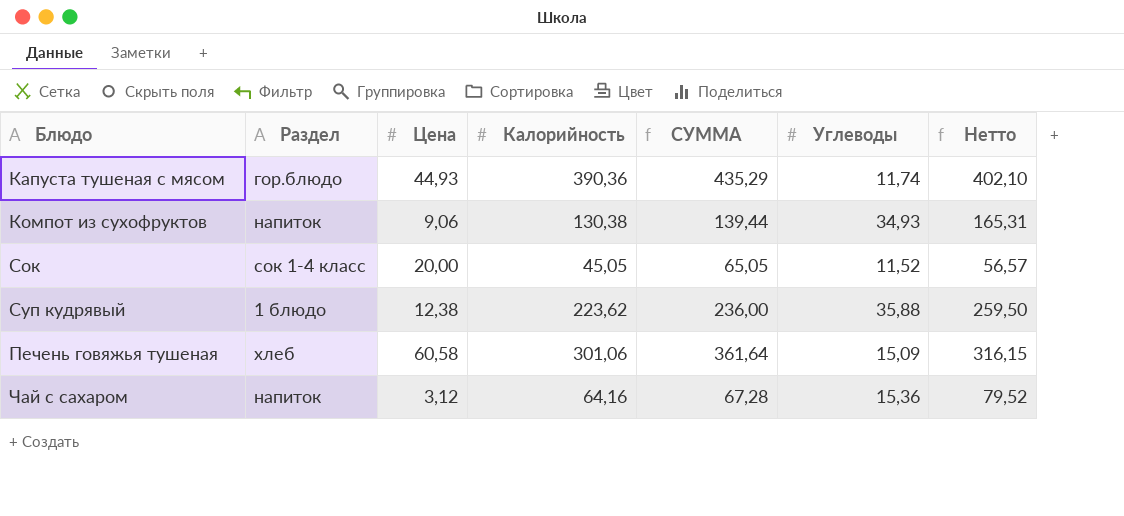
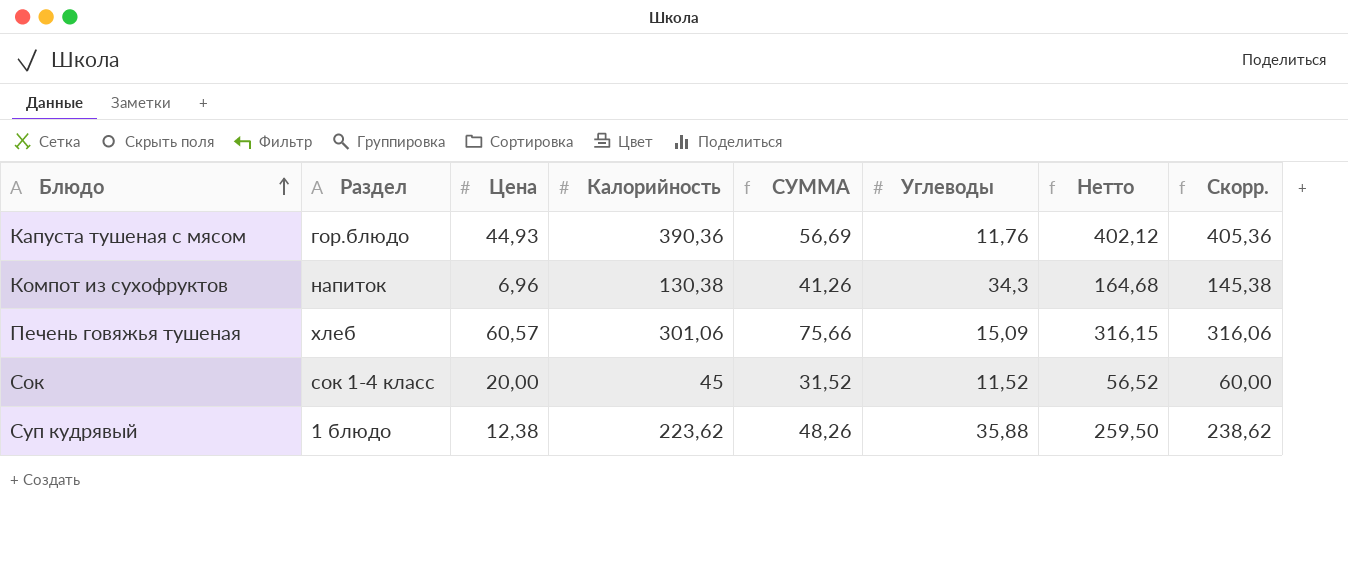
row order: none -> Блюдо ascending
column СУММА | formula: [Цена] + [Калорийность] -> [Цена] + [Углеводы]
column Скорр. | formula: none -> [Калорийность] + 15
row Чай с сахаром: напиток | 3,12 | 64,16 | 67,28 | 15,36 | 79,52 -> none
Капуста тушеная с мясом | Углеводы: 11,74 -> 11,76
Капуста тушеная с мясом | Нетто: 402,10 -> 402,12
Компот из сухофруктов | Цена: 9,06 -> 6,96
Компот из сухофруктов | Углеводы: 34,93 -> 34,3
Компот из сухофруктов | Нетто: 165,31 -> 164,68
Печень говяжья тушеная | Цена: 60,58 -> 60,57
Сок | Калорийность: 45,05 -> 45
Сок | Нетто: 56,57 -> 56,52

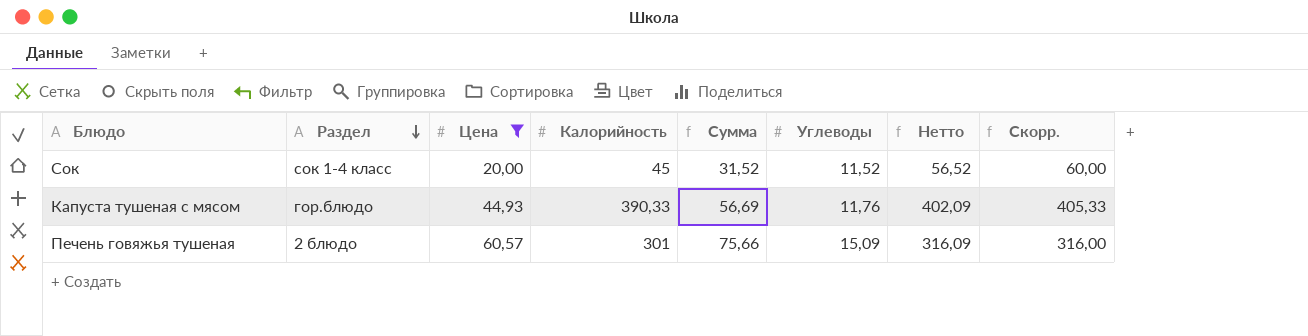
filter: none -> Цена >= 20,00
row order: Блюдо ascending -> Раздел descending
column name: СУММА -> Сумма
Капуста тушеная с мясом | Калорийность: 390,36 -> 390,33
Капуста тушеная с мясом | Нетто: 402,12 -> 402,09
Капуста тушеная с мясом | Скорр.: 405,36 -> 405,33
Печень говяжья тушеная | Раздел: хлеб -> 2 блюдо
Печень говяжья тушеная | Калорийность: 301,06 -> 301
Печень говяжья тушеная | Нетто: 316,15 -> 316,09
Печень говяжья тушеная | Скорр.: 316,06 -> 316,00

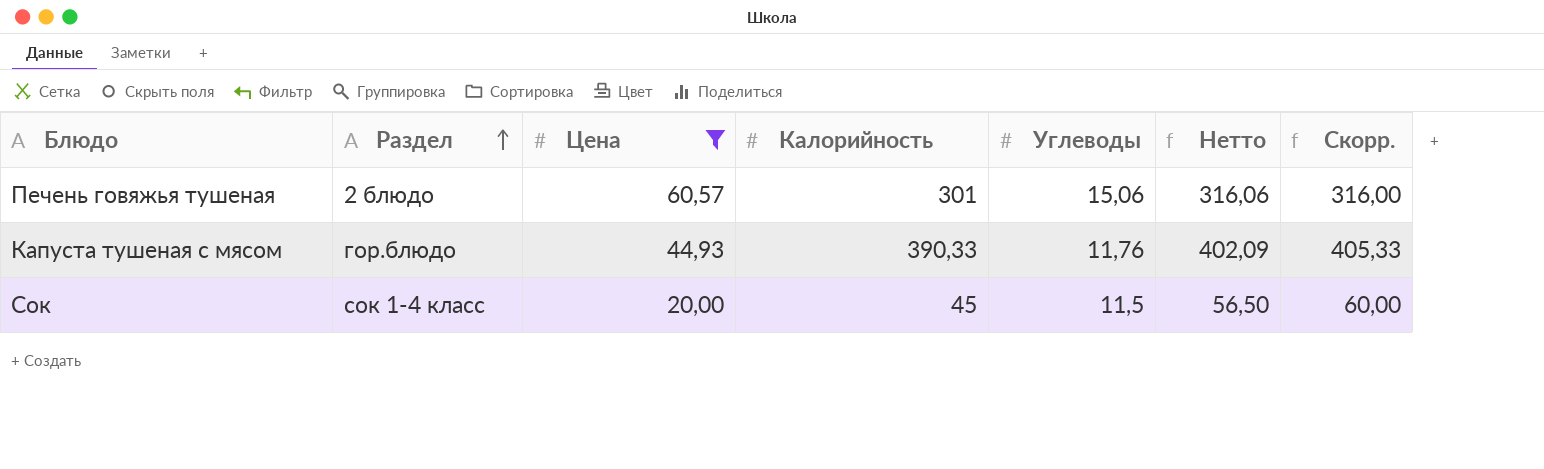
row order: Раздел descending -> Раздел ascending
column Сумма | formula: [Цена] + [Углеводы] -> none
Печень говяжья тушеная | Углеводы: 15,09 -> 15,06
Печень говяжья тушеная | Нетто: 316,09 -> 316,06
Сок | Углеводы: 11,52 -> 11,5
Сок | Нетто: 56,52 -> 56,50

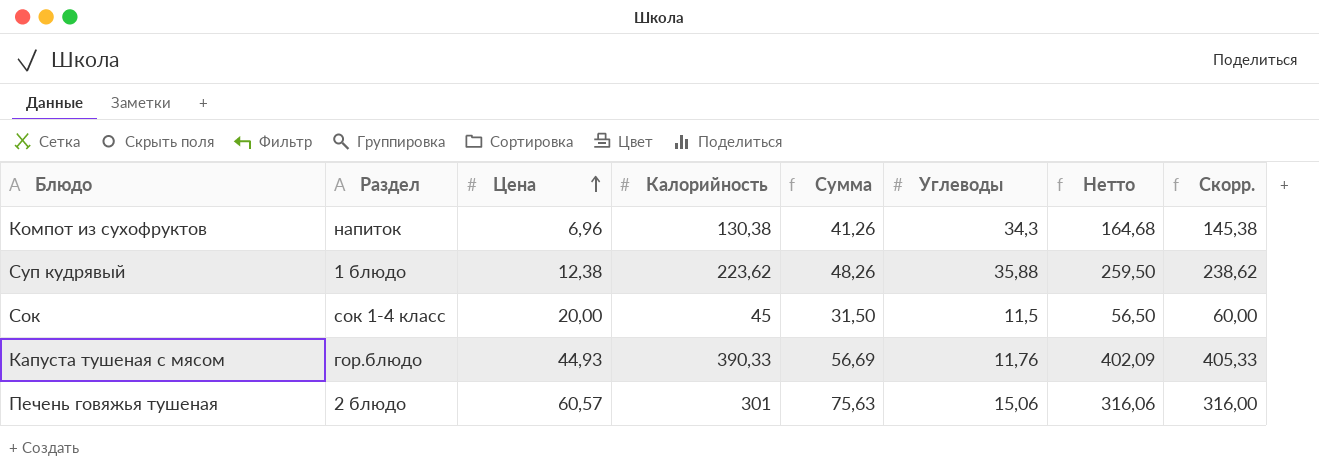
filter: Цена >= 20,00 -> none
row order: Раздел ascending -> Цена ascending
column Сумма | formula: none -> [Цена] + [Углеводы]

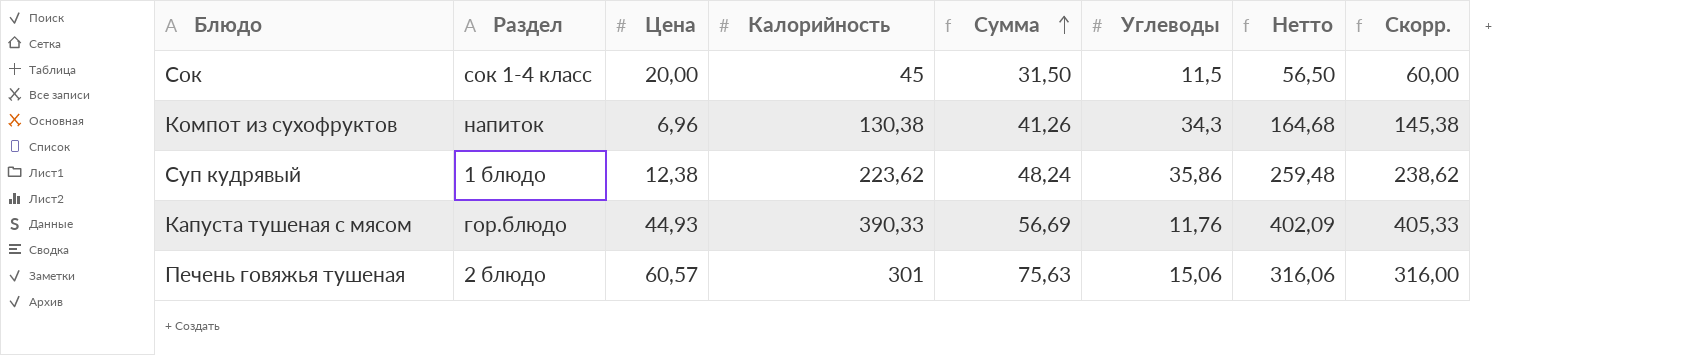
row order: Цена ascending -> Сумма ascending
Суп кудрявый | Сумма: 48,26 -> 48,24
Суп кудрявый | Углеводы: 35,88 -> 35,86
Суп кудрявый | Нетто: 259,50 -> 259,48

